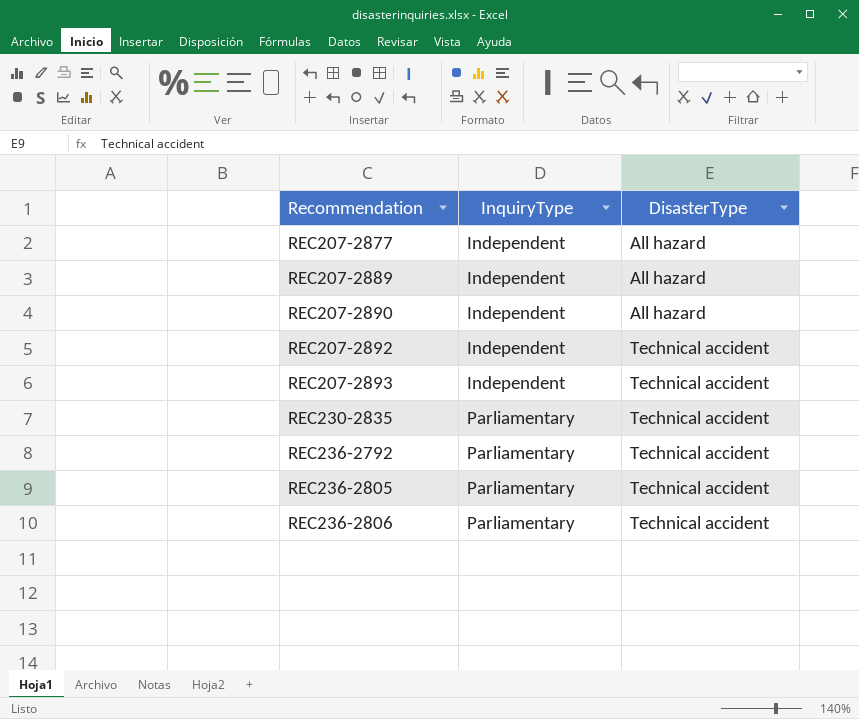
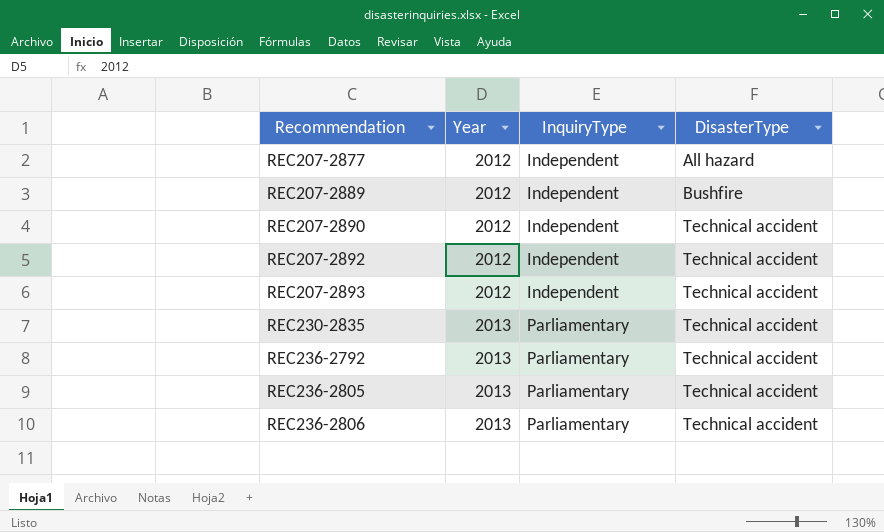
column Year | position: none -> 2
REC207-2889 | DisasterType: All hazard -> Bushfire
REC207-2890 | DisasterType: All hazard -> Technical accident

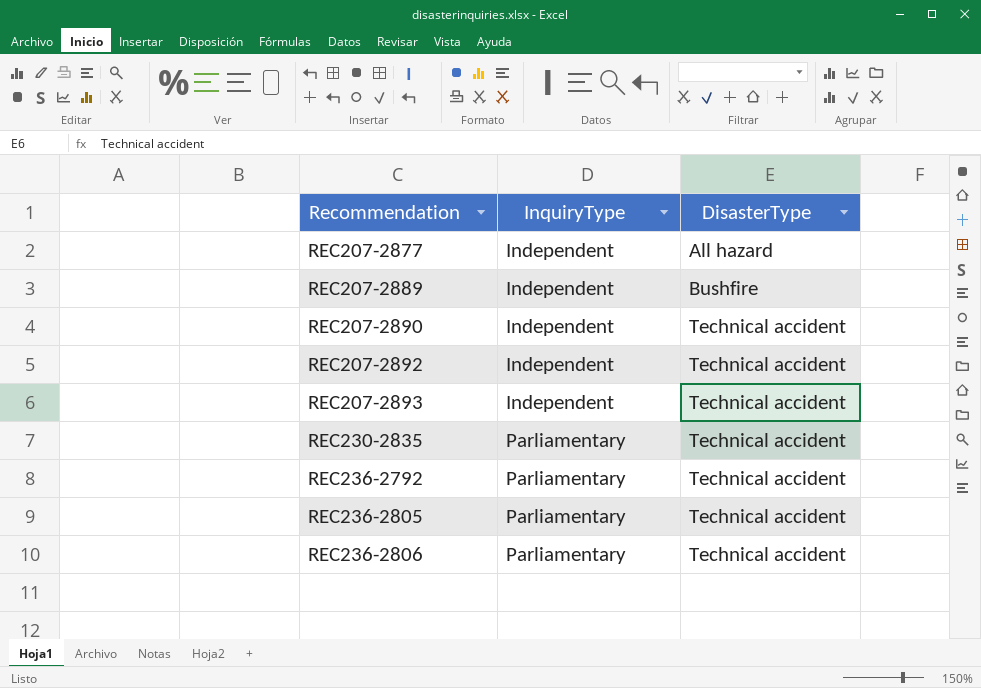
column Year | position: 2 -> none

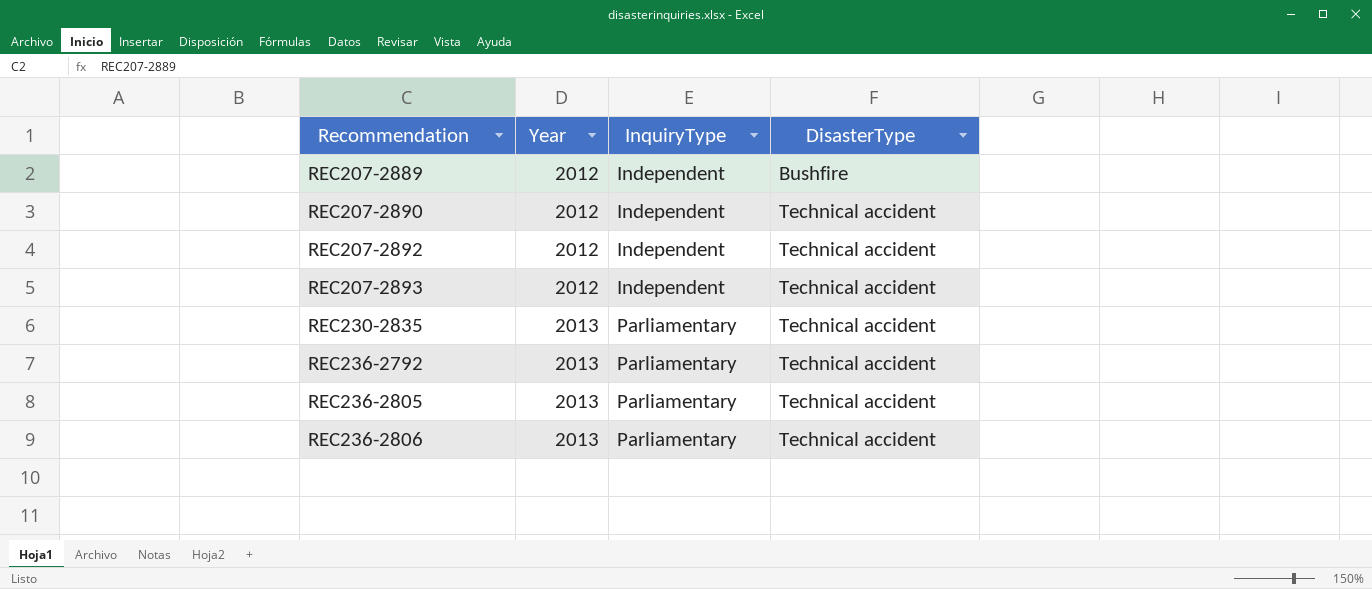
column Year | position: none -> 2
row REC207-2877: Independent | All hazard -> none

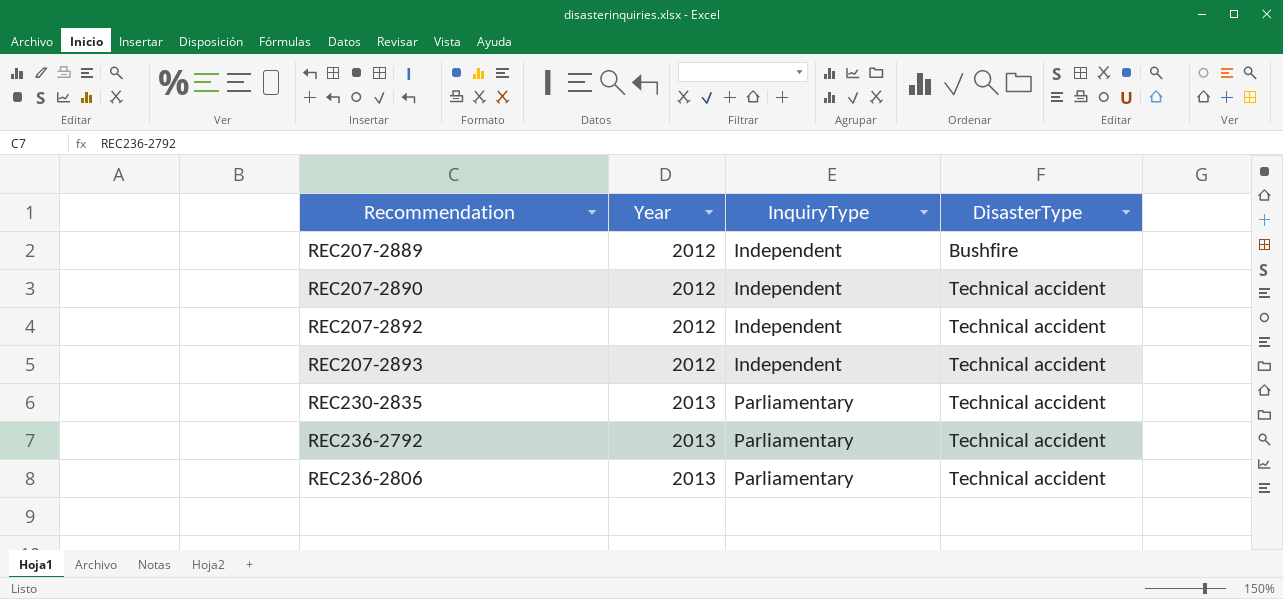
row REC236-2805: 2013 | Parliamentary | Technical accident -> none

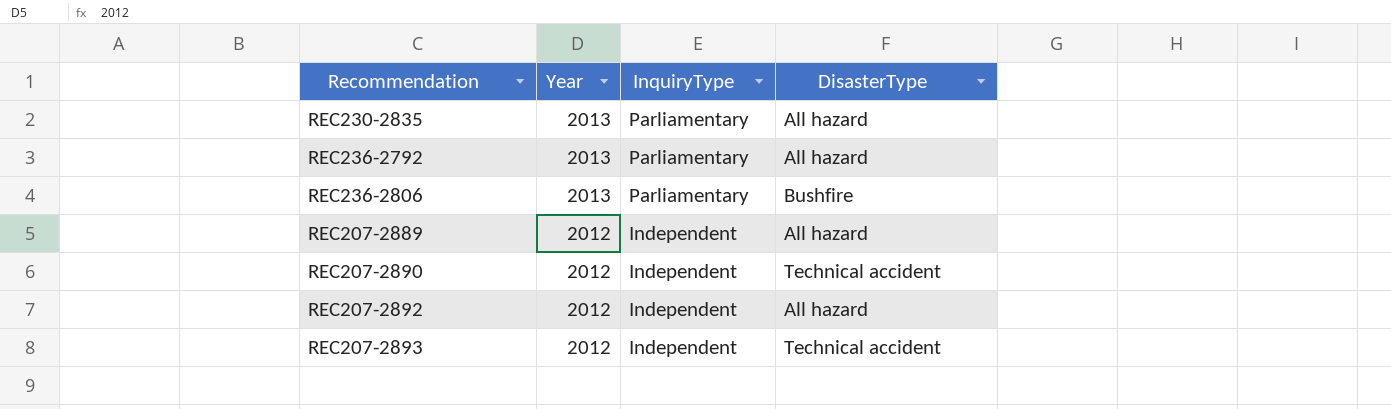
row order: Recommendation ascending -> Year descending
REC230-2835 | DisasterType: Technical accident -> All hazard
REC236-2792 | DisasterType: Technical accident -> All hazard
REC236-2806 | DisasterType: Technical accident -> Bushfire
REC207-2889 | DisasterType: Bushfire -> All hazard
REC207-2892 | DisasterType: Technical accident -> All hazard

